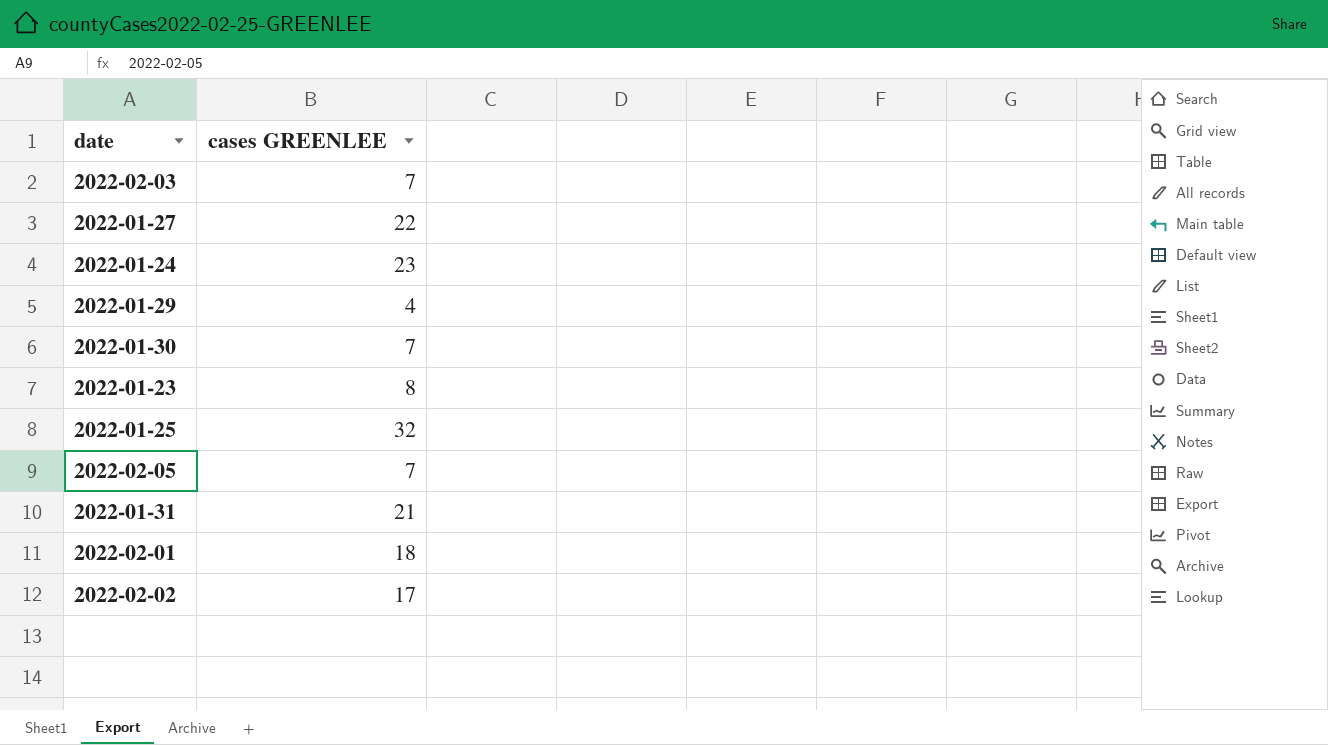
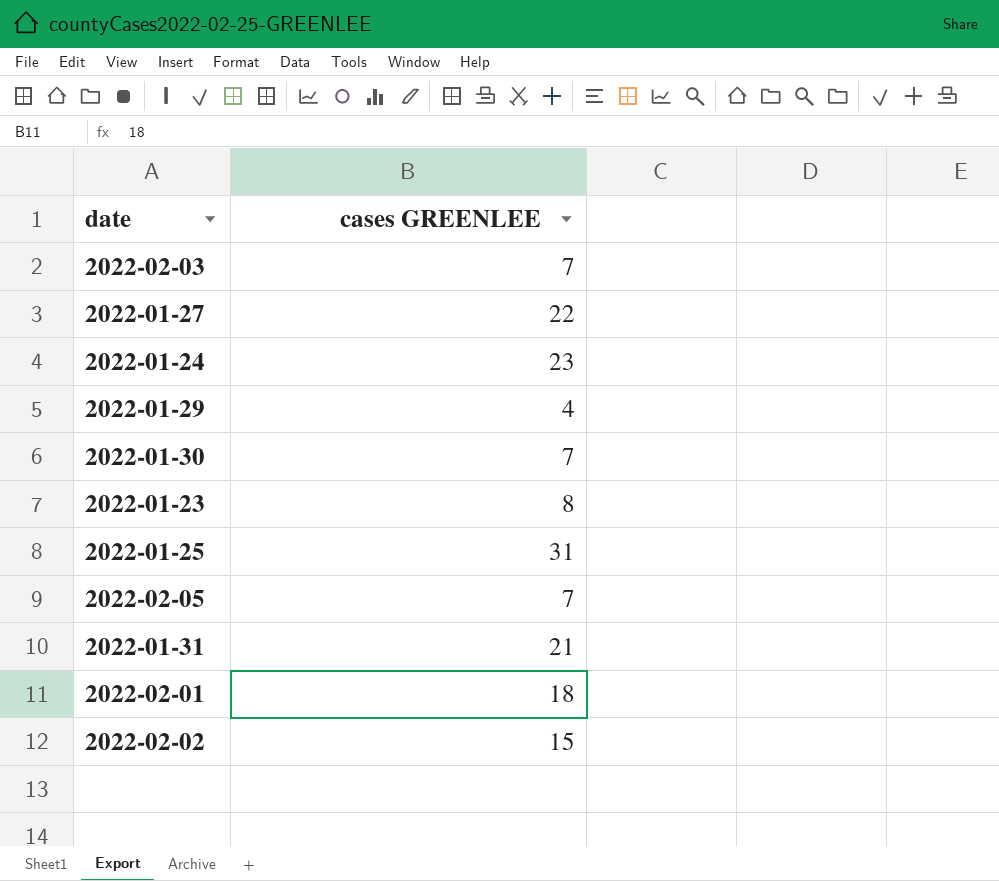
2022-01-25 | cases GREENLEE: 32 -> 31
2022-02-02 | cases GREENLEE: 17 -> 15

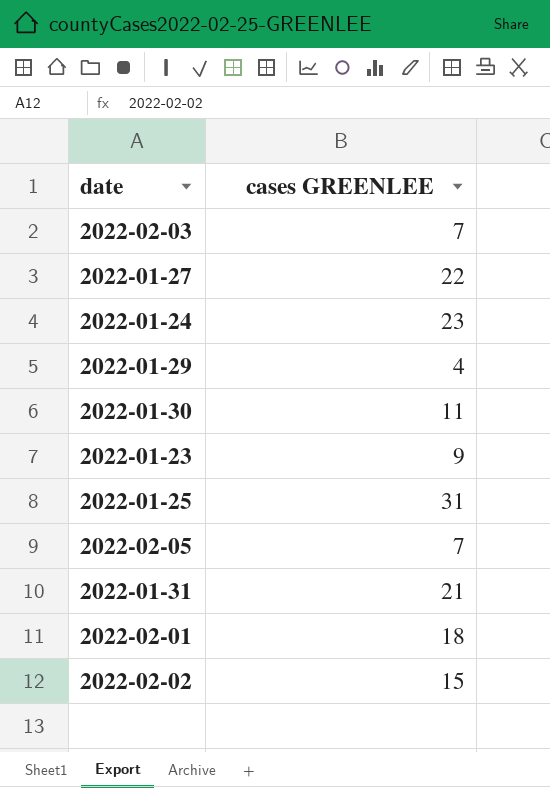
2022-01-30 | cases GREENLEE: 7 -> 11
2022-01-23 | cases GREENLEE: 8 -> 9

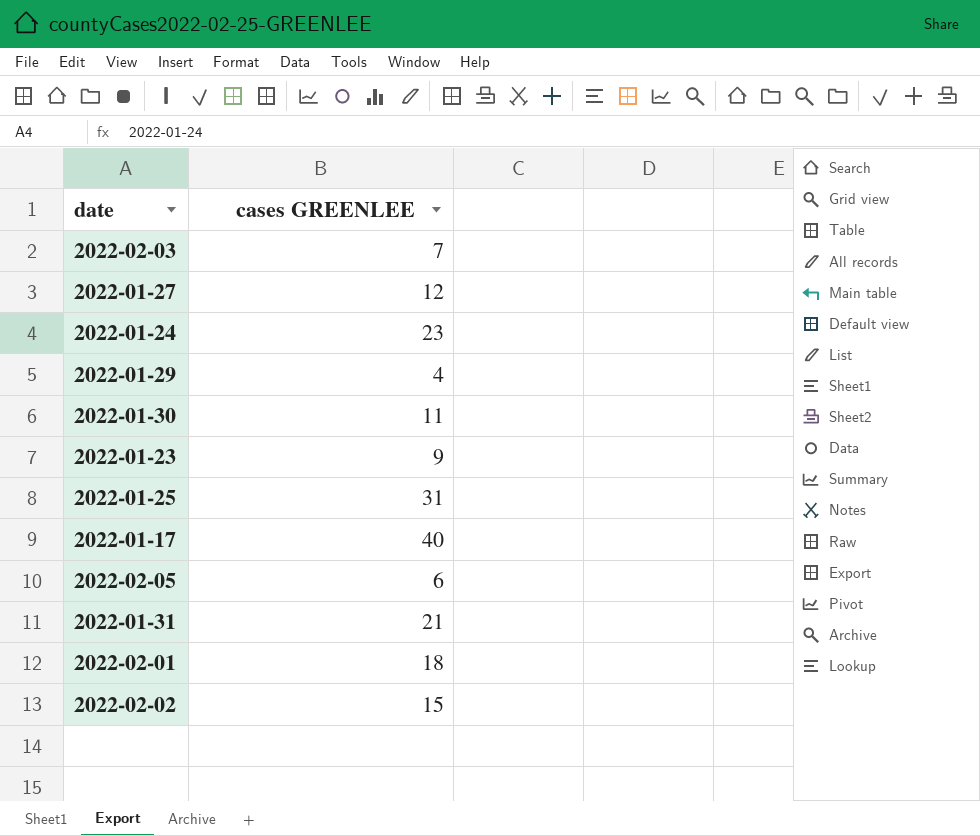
2022-01-27 | cases GREENLEE: 22 -> 12
row 2022-01-17: none -> 40
2022-02-05 | cases GREENLEE: 7 -> 6

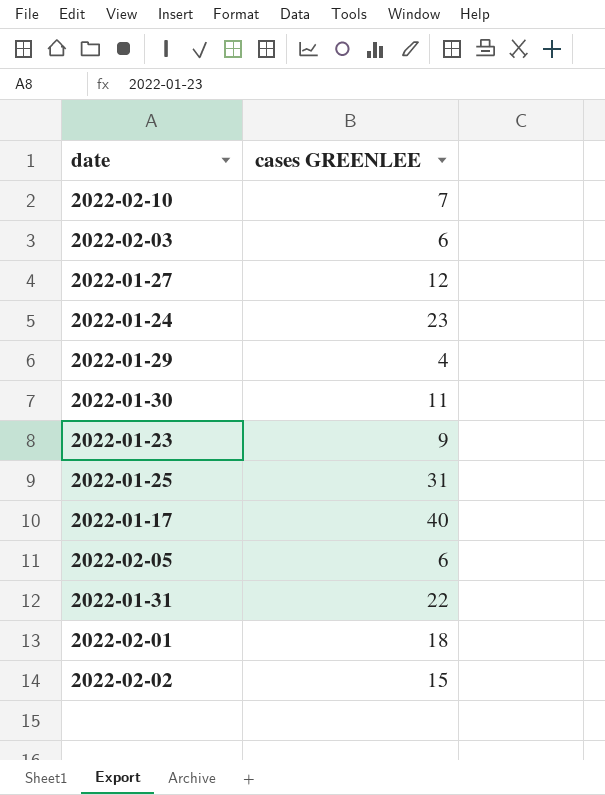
row 2022-02-10: none -> 7
2022-02-03 | cases GREENLEE: 7 -> 6
2022-01-31 | cases GREENLEE: 21 -> 22

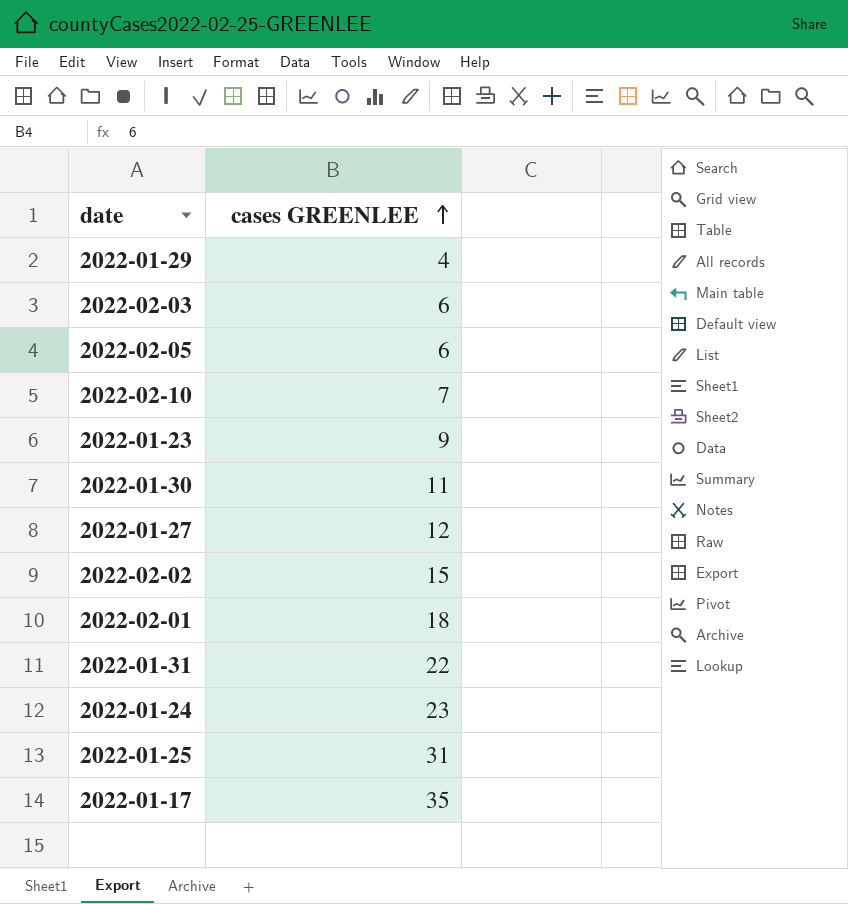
row order: none -> cases GREENLEE ascending
2022-01-17 | cases GREENLEE: 40 -> 35

